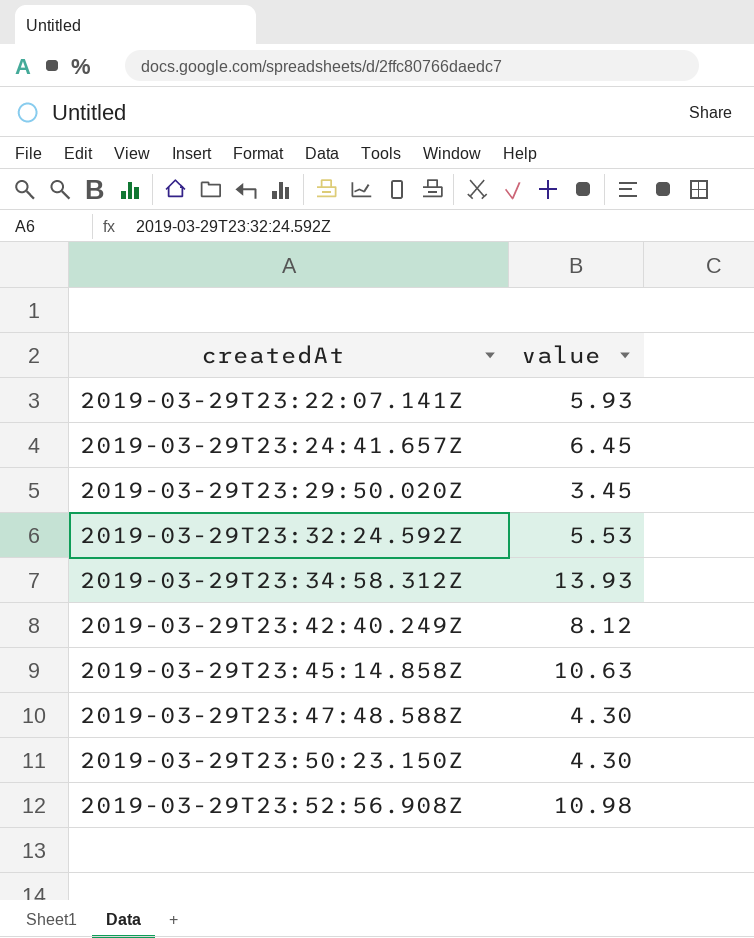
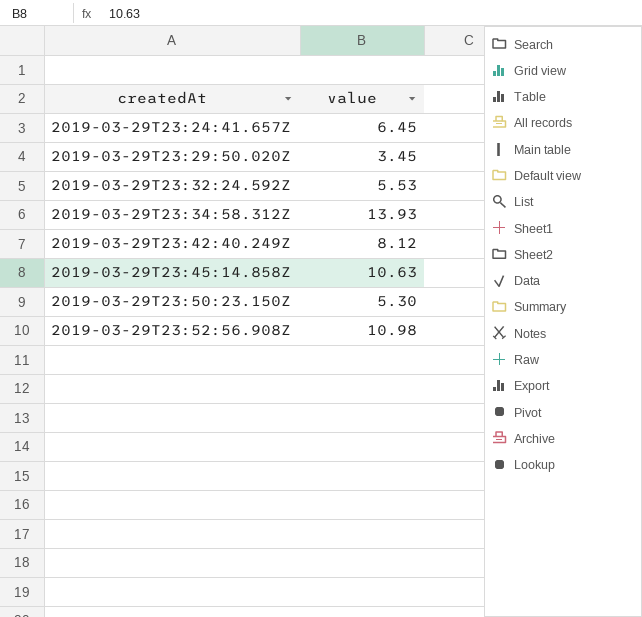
row 2019-03-29T23:22:07.141Z: 5.93 -> none
row 2019-03-29T23:47:48.588Z: 4.30 -> none
2019-03-29T23:50:23.150Z | value: 4.30 -> 5.30

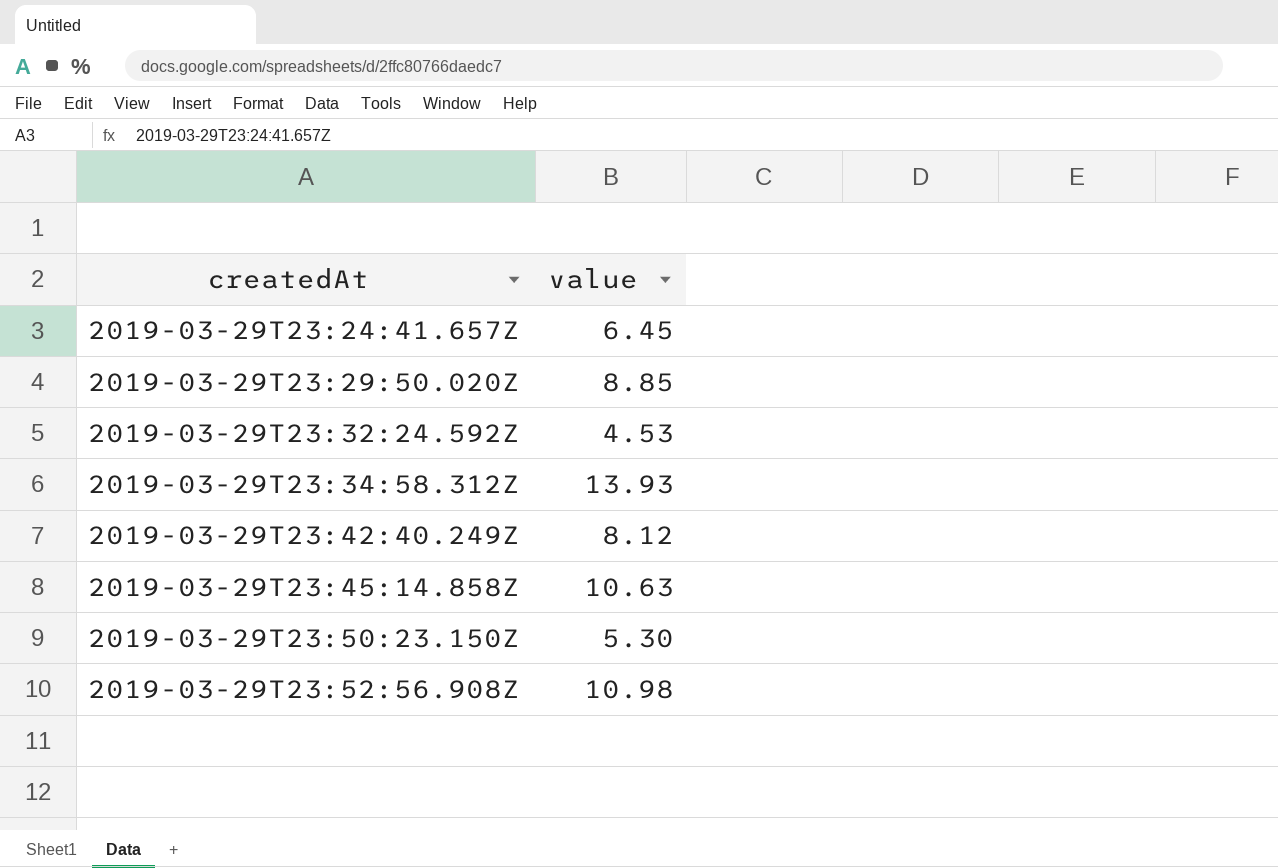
2019-03-29T23:29:50.020Z | value: 3.45 -> 8.85
2019-03-29T23:32:24.592Z | value: 5.53 -> 4.53

